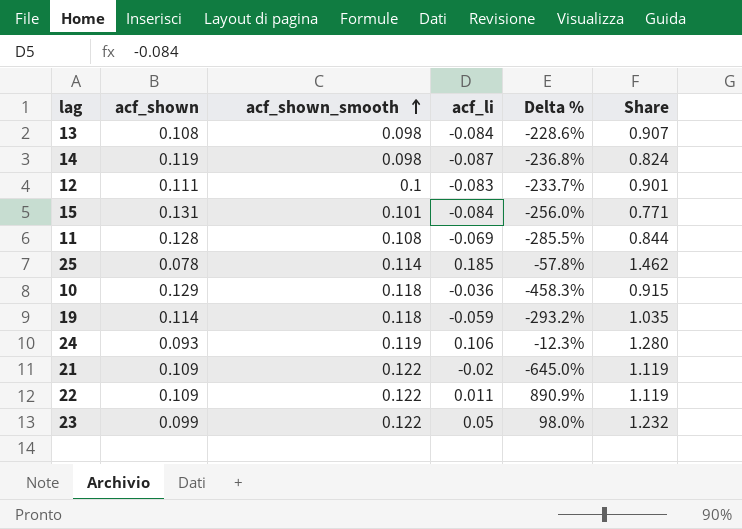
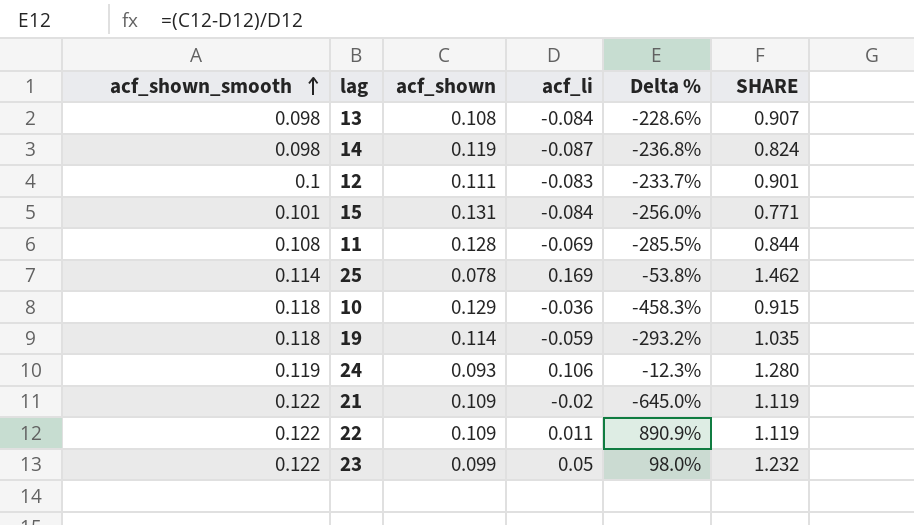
column acf_shown_smooth | position: 3 -> 1
column name: Share -> SHARE
25 | acf_li: 0.185 -> 0.169
25 | Delta %: -57.8% -> -53.8%

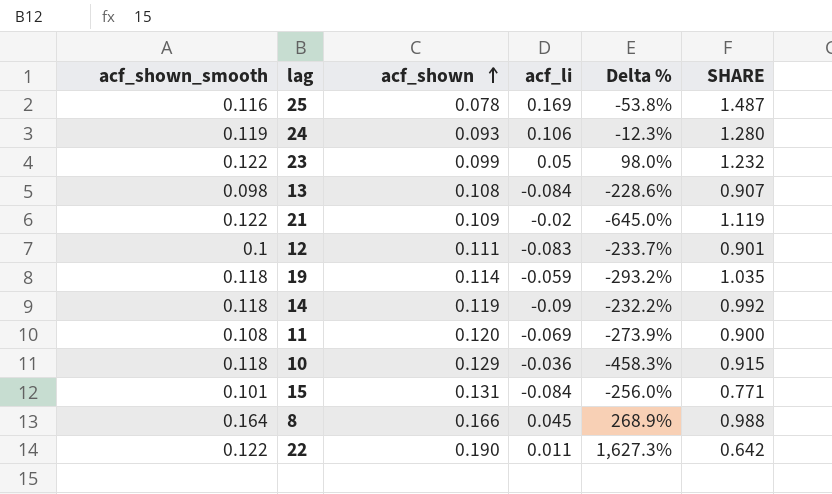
row order: acf_shown_smooth ascending -> acf_shown ascending
25 | acf_shown_smooth: 0.114 -> 0.116
25 | SHARE: 1.462 -> 1.487
14 | acf_shown_smooth: 0.098 -> 0.118
14 | acf_li: -0.087 -> -0.09
14 | Delta %: -236.8% -> -232.2%
14 | SHARE: 0.824 -> 0.992
11 | acf_shown: 0.128 -> 0.120
11 | Delta %: -285.5% -> -273.9%
11 | SHARE: 0.844 -> 0.900
row 8: none -> 0.164 | 0.166 | 0.045 | 268.9% | 0.988
22 | acf_shown: 0.109 -> 0.190
22 | Delta %: 890.9% -> 1,627.3%
22 | SHARE: 1.119 -> 0.642

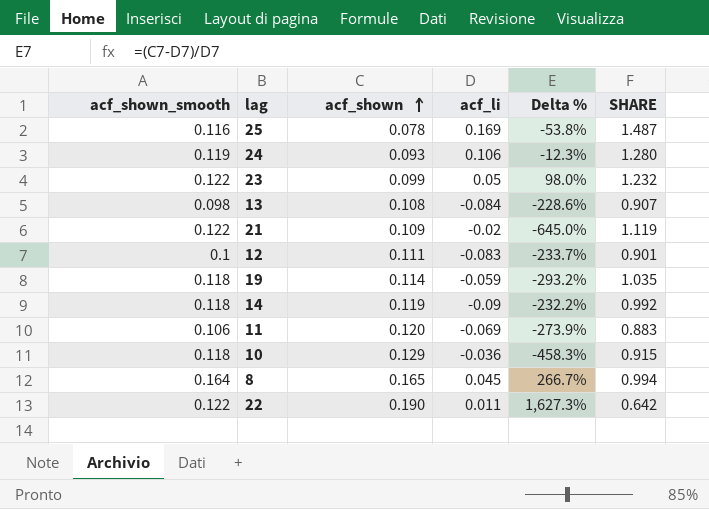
row 15: 0.101 | 0.131 | -0.084 | -256.0% | 0.771 -> none
11 | acf_shown_smooth: 0.108 -> 0.106
11 | SHARE: 0.900 -> 0.883
8 | acf_shown: 0.166 -> 0.165
8 | Delta %: 268.9% -> 266.7%
8 | SHARE: 0.988 -> 0.994

